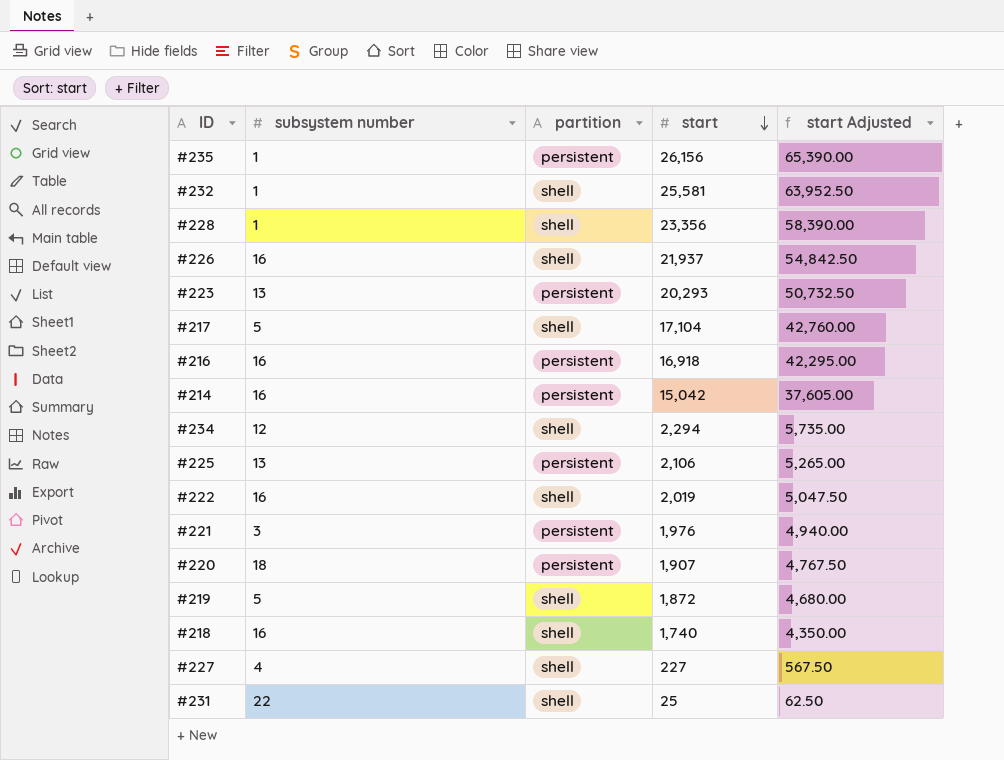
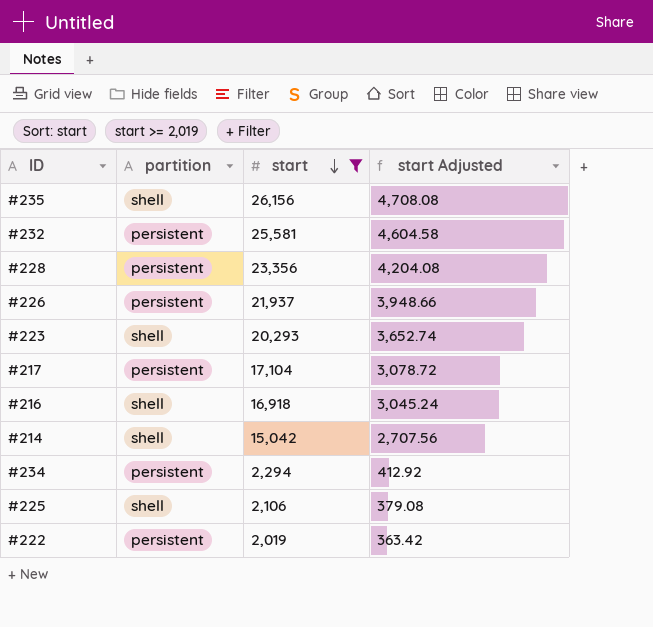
filter: none -> start >= 2,019
column subsystem number | position: 2 -> none
column start Adjusted | formula: [start] * 2.5 -> [start] * 0.18
#235 | partition: persistent -> shell
#232 | partition: shell -> persistent
#228 | partition: shell -> persistent
#226 | partition: shell -> persistent
#223 | partition: persistent -> shell
#217 | partition: shell -> persistent
#216 | partition: persistent -> shell
#214 | partition: persistent -> shell
#234 | partition: shell -> persistent
#225 | partition: persistent -> shell
#222 | partition: shell -> persistent

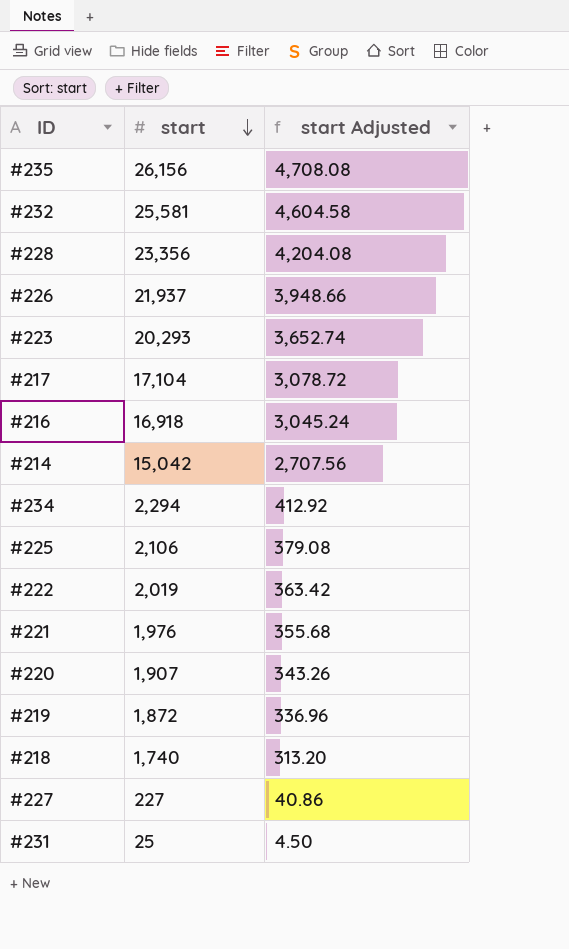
filter: start >= 2,019 -> none
column partition | position: 2 -> none

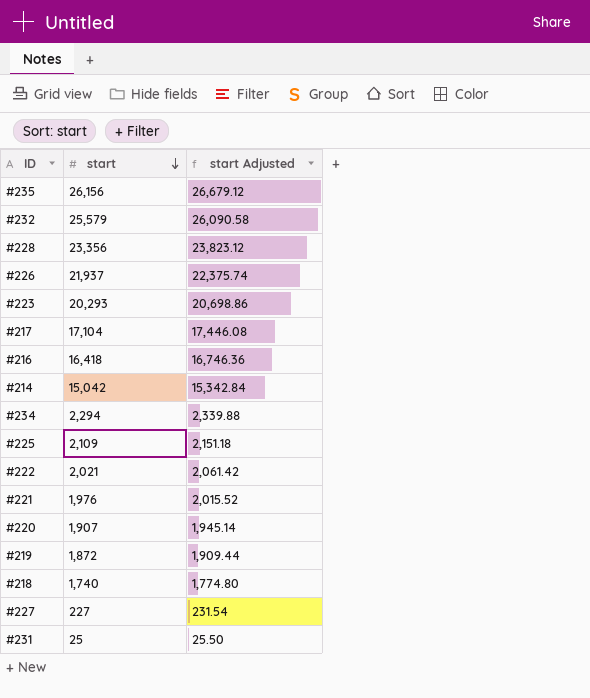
column start Adjusted | formula: [start] * 0.18 -> [start] * 1.02
#232 | start: 25,581 -> 25,579
#216 | start: 16,918 -> 16,418
#225 | start: 2,106 -> 2,109
#222 | start: 2,019 -> 2,021

